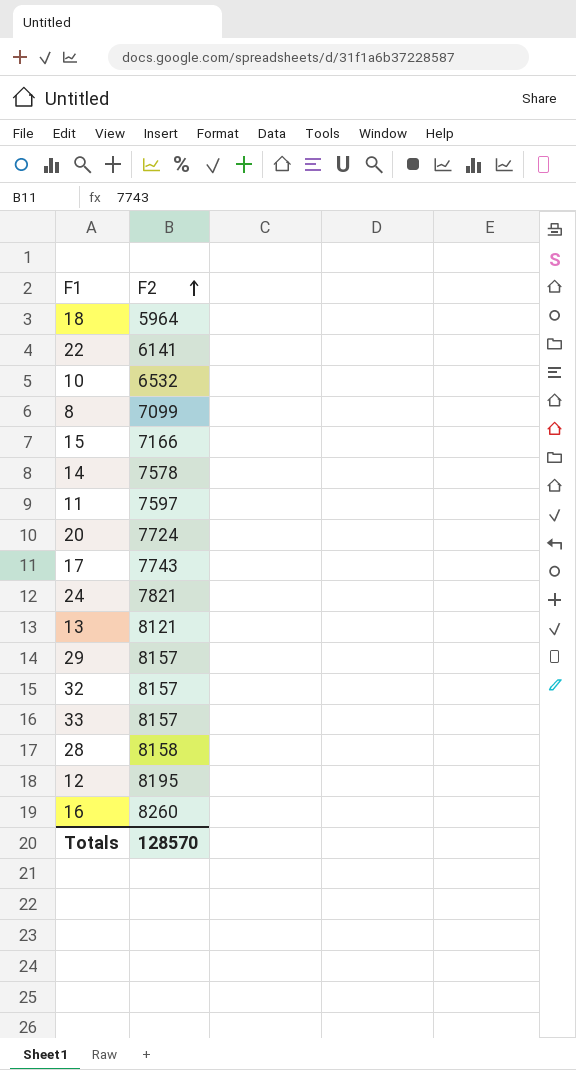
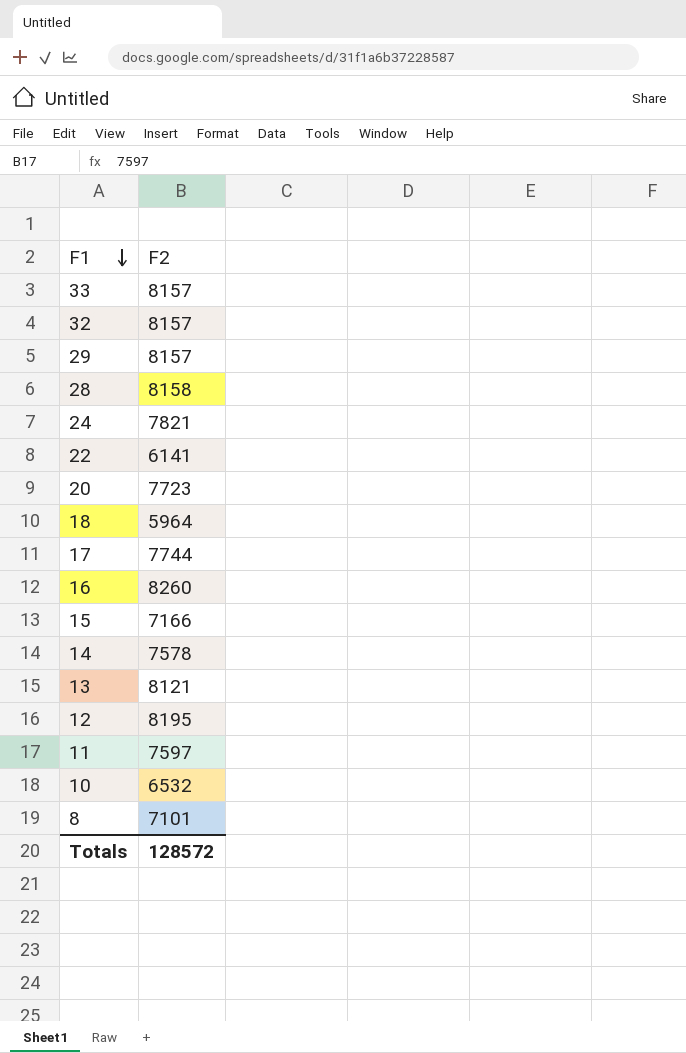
row order: F2 ascending -> F1 descending
20 | F2: 7724 -> 7723
17 | F2: 7743 -> 7744
8 | F2: 7099 -> 7101
Totals | F2: 128570 -> 128572

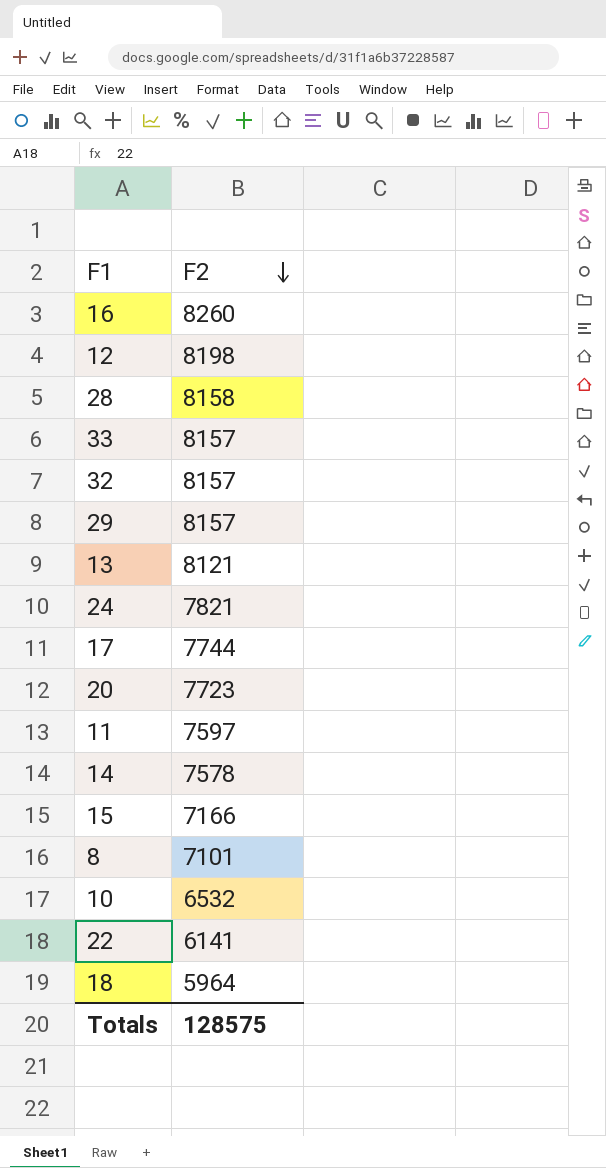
row order: F1 descending -> F2 descending
12 | F2: 8195 -> 8198
Totals | F2: 128572 -> 128575

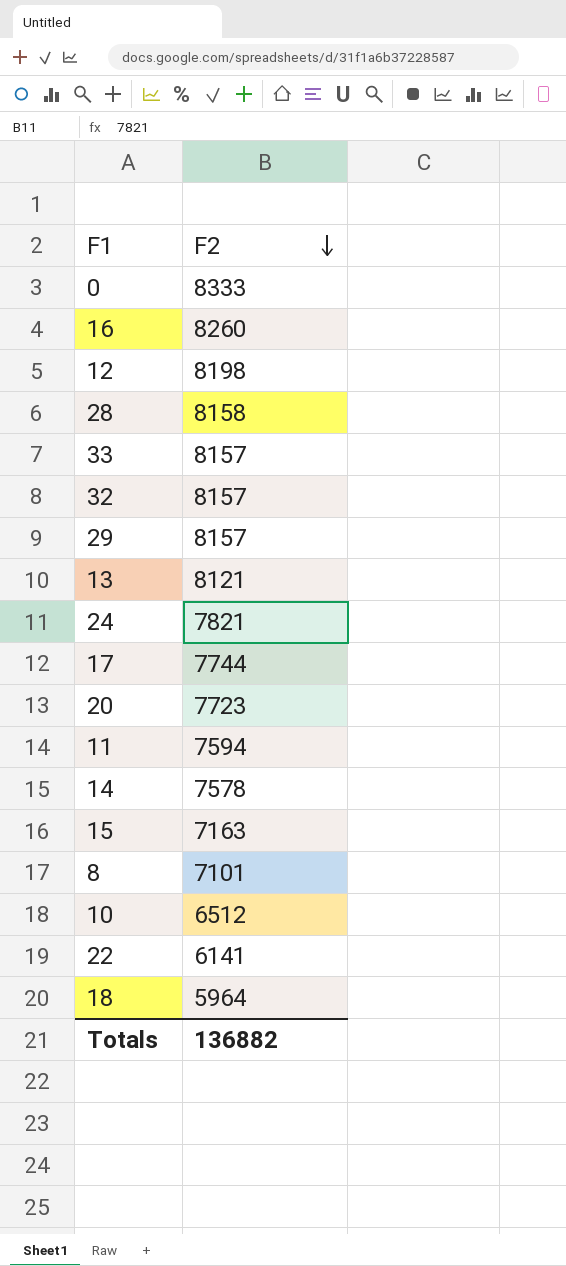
row 0: none -> 8333
11 | F2: 7597 -> 7594
15 | F2: 7166 -> 7163
10 | F2: 6532 -> 6512
Totals | F2: 128575 -> 136882

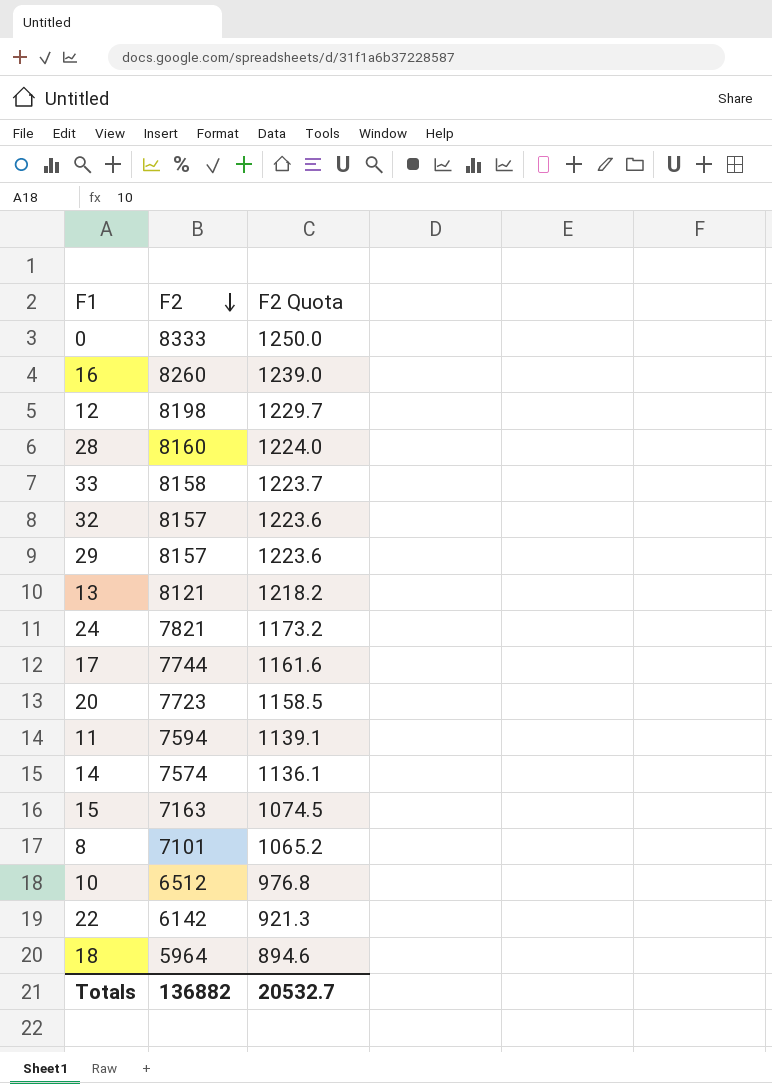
column F2 Quota | formula: none -> [F2] * 0.15
28 | F2: 8158 -> 8160
33 | F2: 8157 -> 8158
14 | F2: 7578 -> 7574
22 | F2: 6141 -> 6142

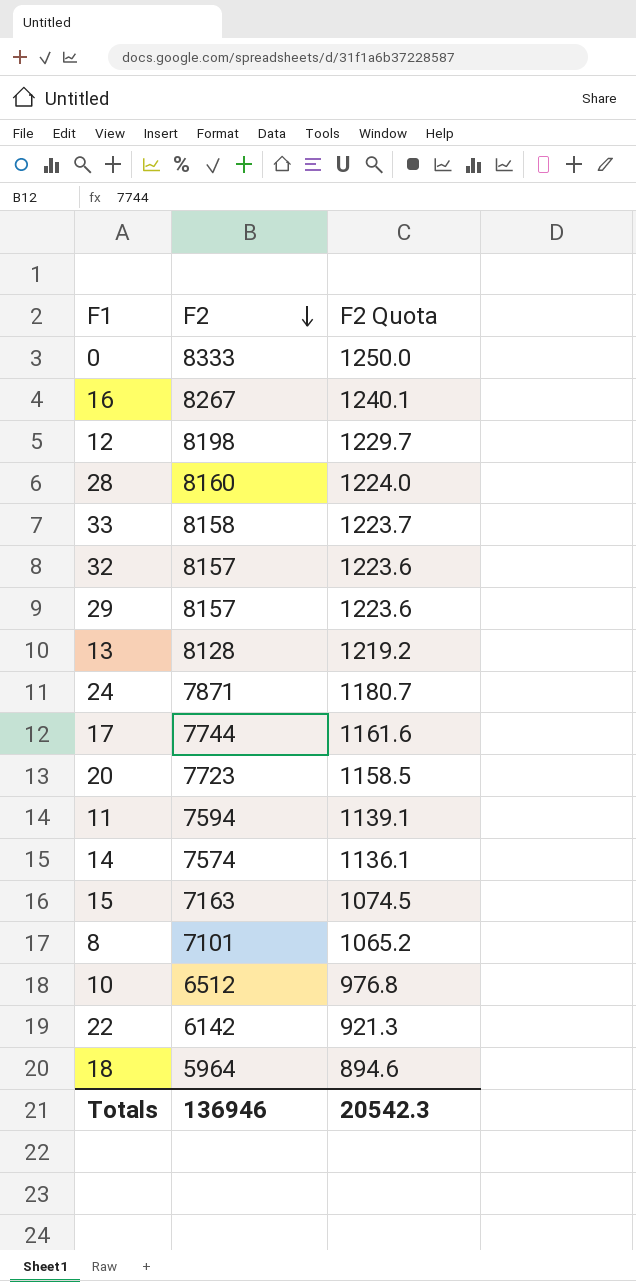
16 | F2: 8260 -> 8267
16 | F2 Quota: 1239.0 -> 1240.1
13 | F2: 8121 -> 8128
13 | F2 Quota: 1218.2 -> 1219.2
24 | F2: 7821 -> 7871
24 | F2 Quota: 1173.2 -> 1180.7
Totals | F2: 136882 -> 136946
Totals | F2 Quota: 20532.7 -> 20542.3

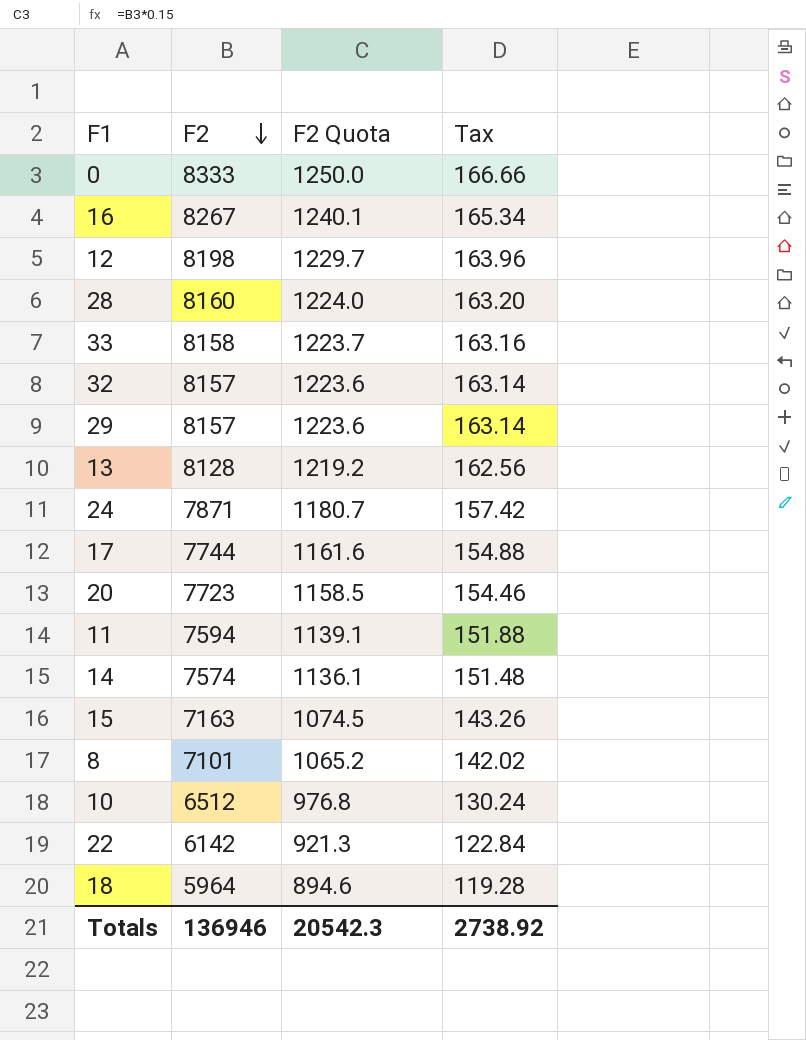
column Tax | formula: none -> [F2] * 0.02

